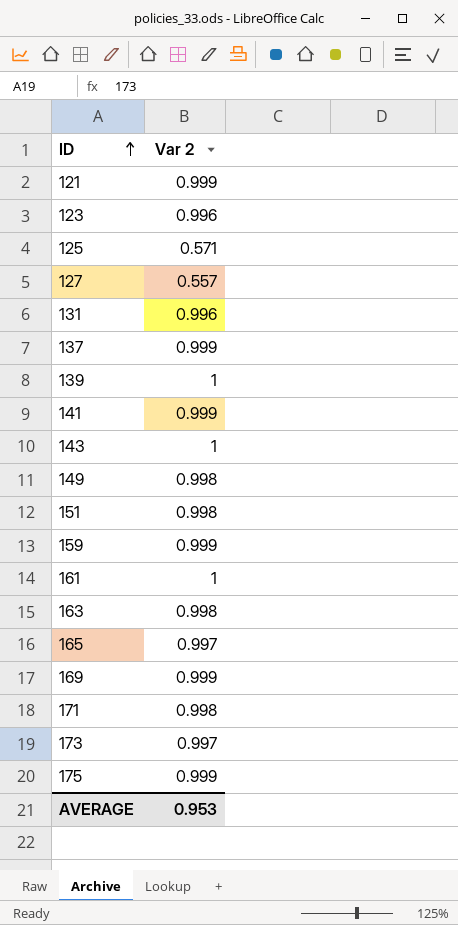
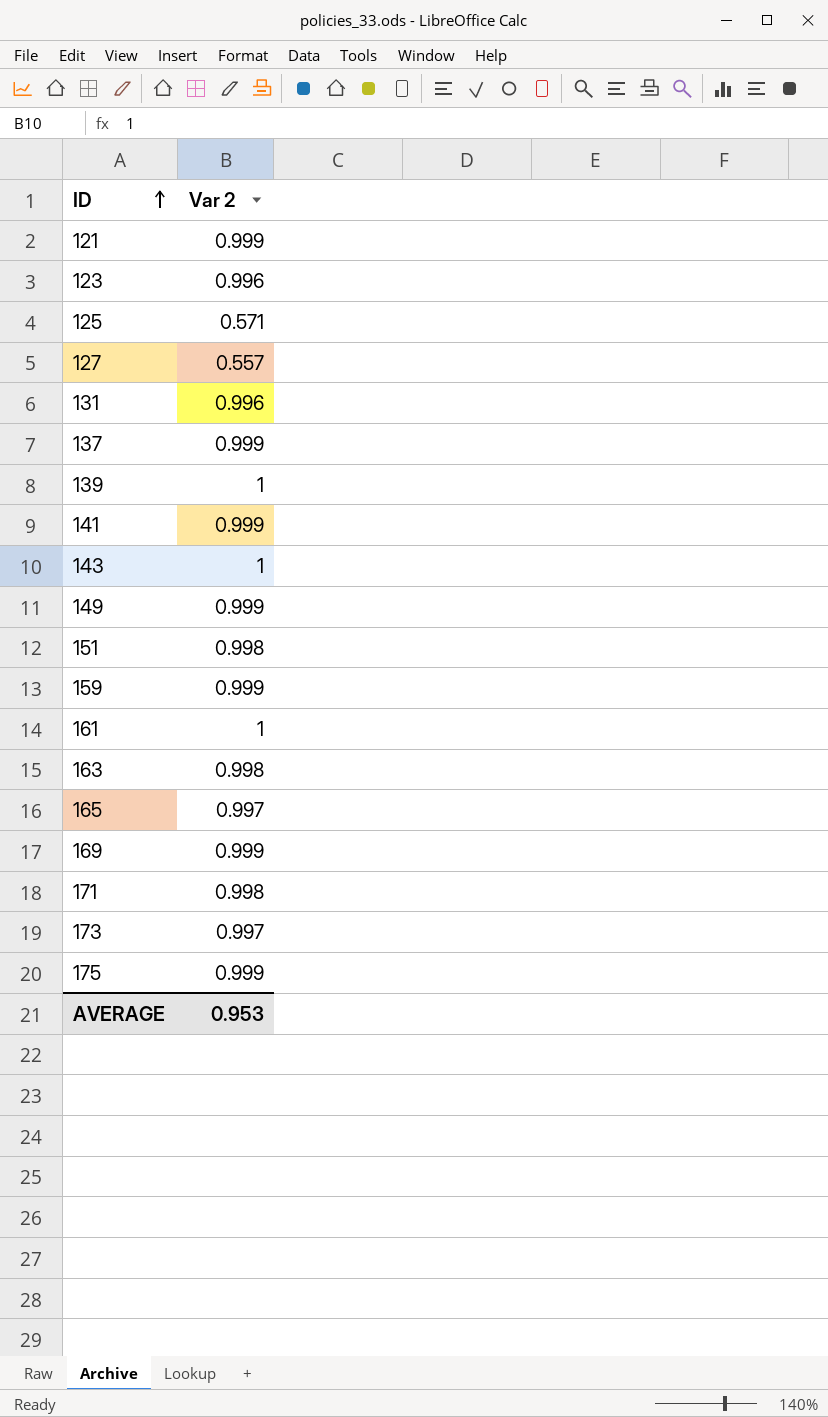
149 | Var 2: 0.998 -> 0.999

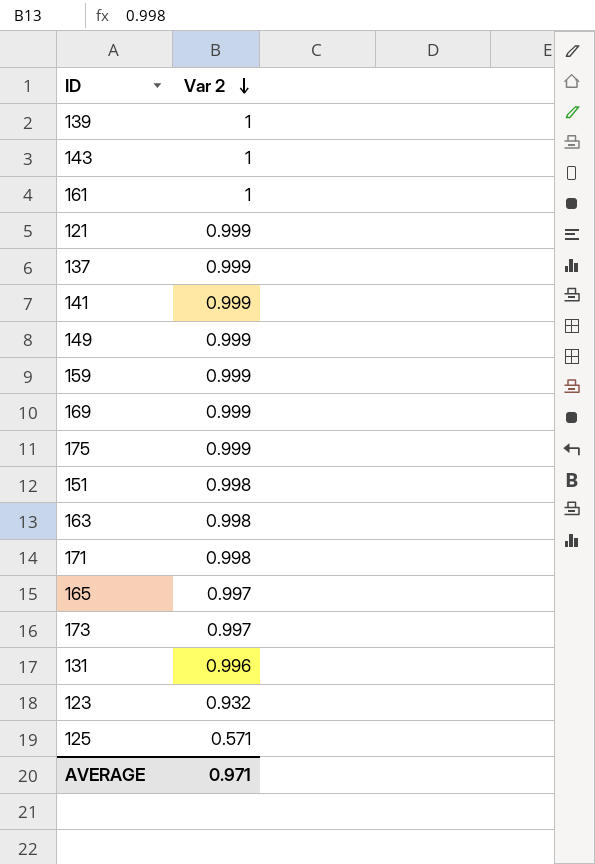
row order: ID ascending -> Var 2 descending
row 127: 0.557 -> none
123 | Var 2: 0.996 -> 0.932
AVERAGE | Var 2: 0.953 -> 0.971

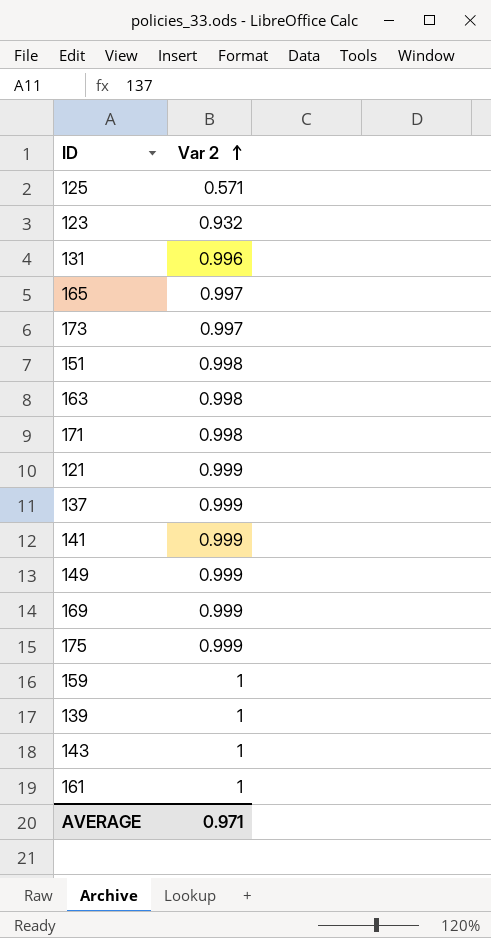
row order: Var 2 descending -> Var 2 ascending
159 | Var 2: 0.999 -> 1

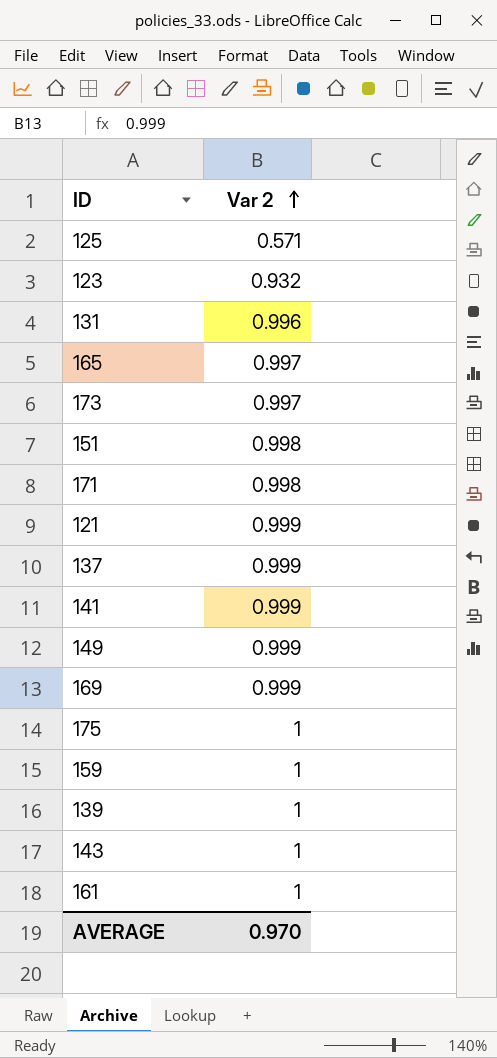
row 163: 0.998 -> none
175 | Var 2: 0.999 -> 1
AVERAGE | Var 2: 0.971 -> 0.970

